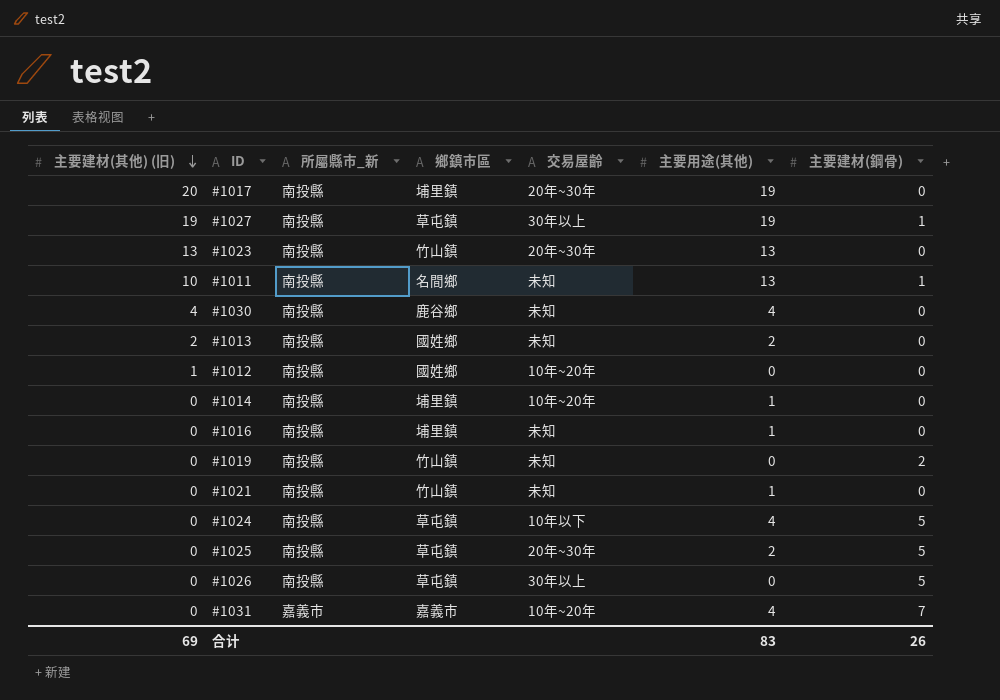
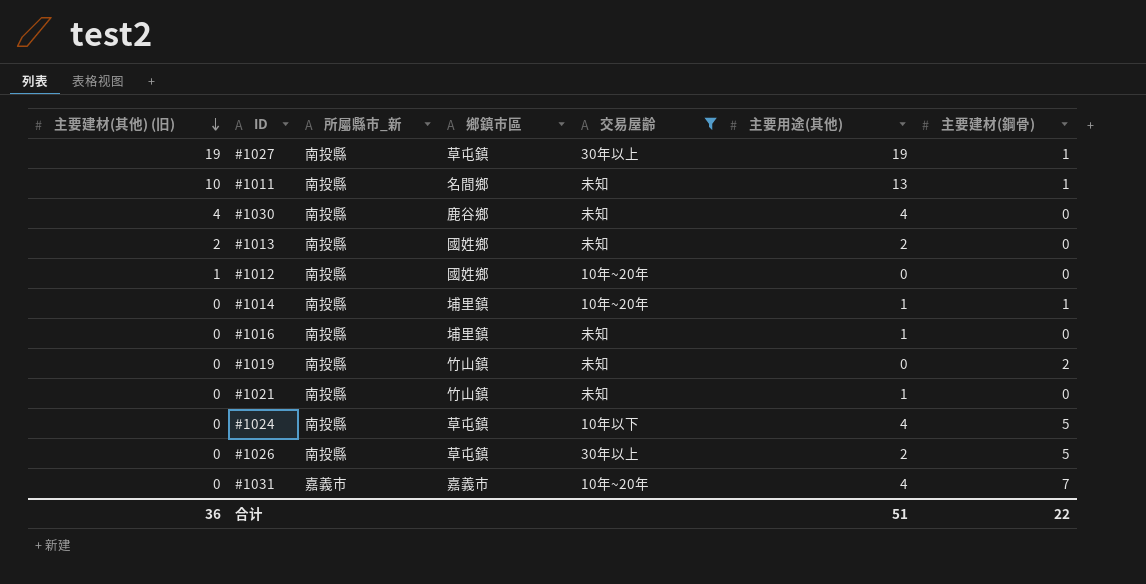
filter: none -> 交易屋齡 != 20年~30年
#1014 | 主要建材(鋼骨): 0 -> 1
#1026 | 主要用途(其他): 0 -> 2
合计 | 主要建材(其他) (旧): 69 -> 36
合计 | 主要用途(其他): 83 -> 51
合计 | 主要建材(鋼骨): 26 -> 22

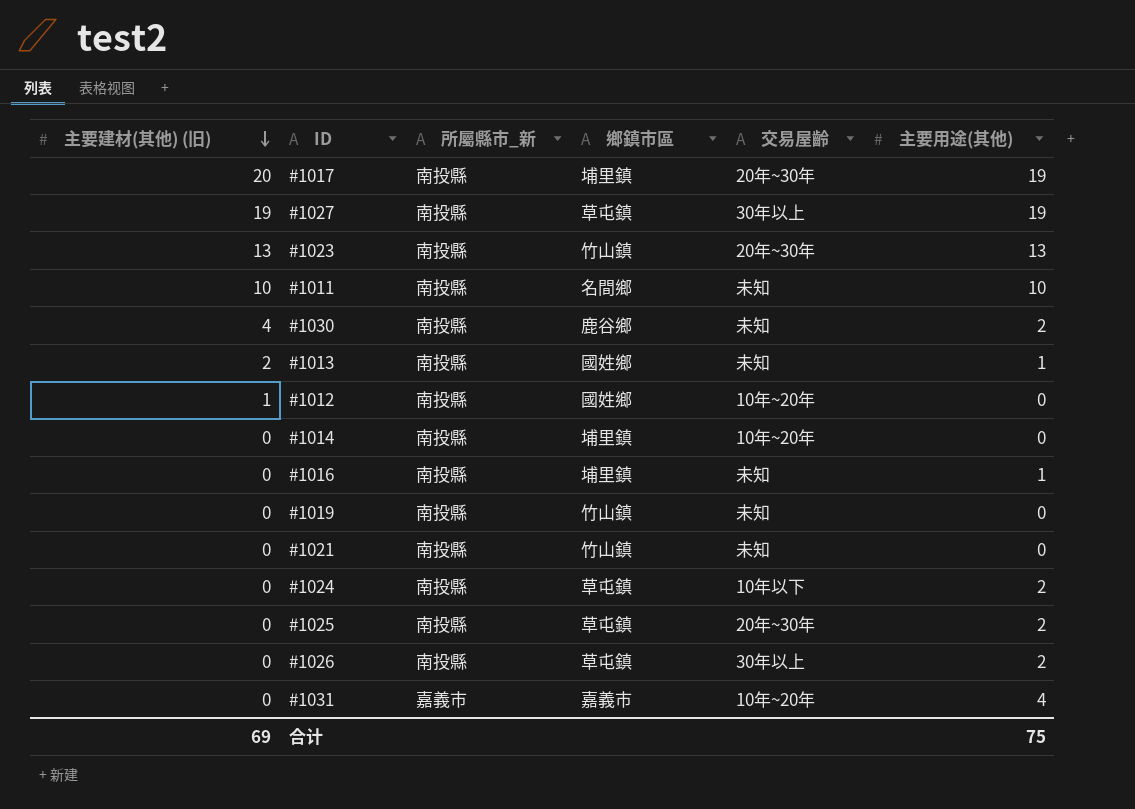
filter: 交易屋齡 != 20年~30年 -> none
column 主要建材(鋼骨) | position: 7 -> none
#1011 | 主要用途(其他): 13 -> 10
#1030 | 主要用途(其他): 4 -> 2
#1013 | 主要用途(其他): 2 -> 1
#1014 | 主要用途(其他): 1 -> 0
#1021 | 主要用途(其他): 1 -> 0
#1024 | 主要用途(其他): 4 -> 2
合计 | 主要建材(其他) (旧): 36 -> 69
合计 | 主要用途(其他): 51 -> 75

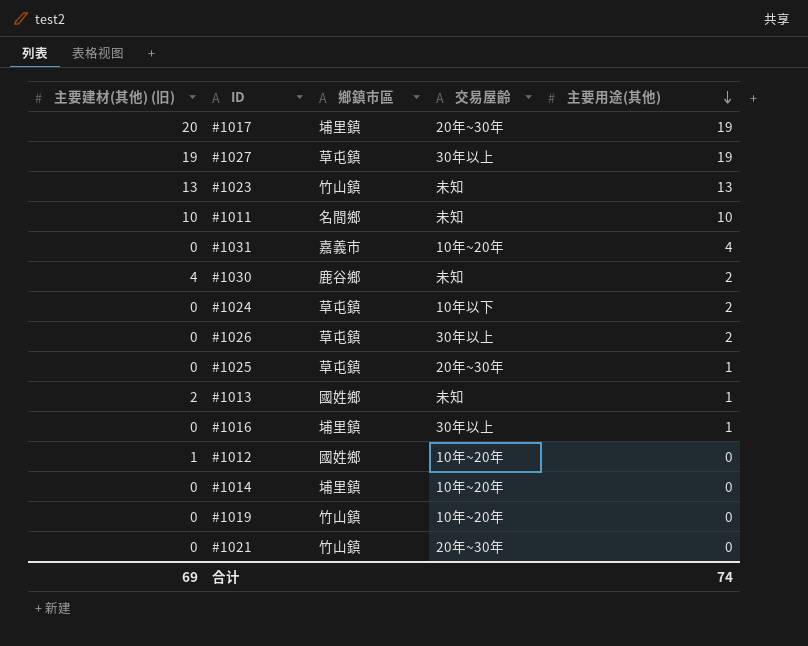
row order: 主要建材(其他) (旧) descending -> 主要用途(其他) descending
column 所屬縣市_新 | position: 3 -> none
#1023 | 交易屋齡: 20年~30年 -> 未知
#1025 | 主要用途(其他): 2 -> 1
#1016 | 交易屋齡: 未知 -> 30年以上
#1019 | 交易屋齡: 未知 -> 10年~20年
#1021 | 交易屋齡: 未知 -> 20年~30年
合计 | 主要用途(其他): 75 -> 74

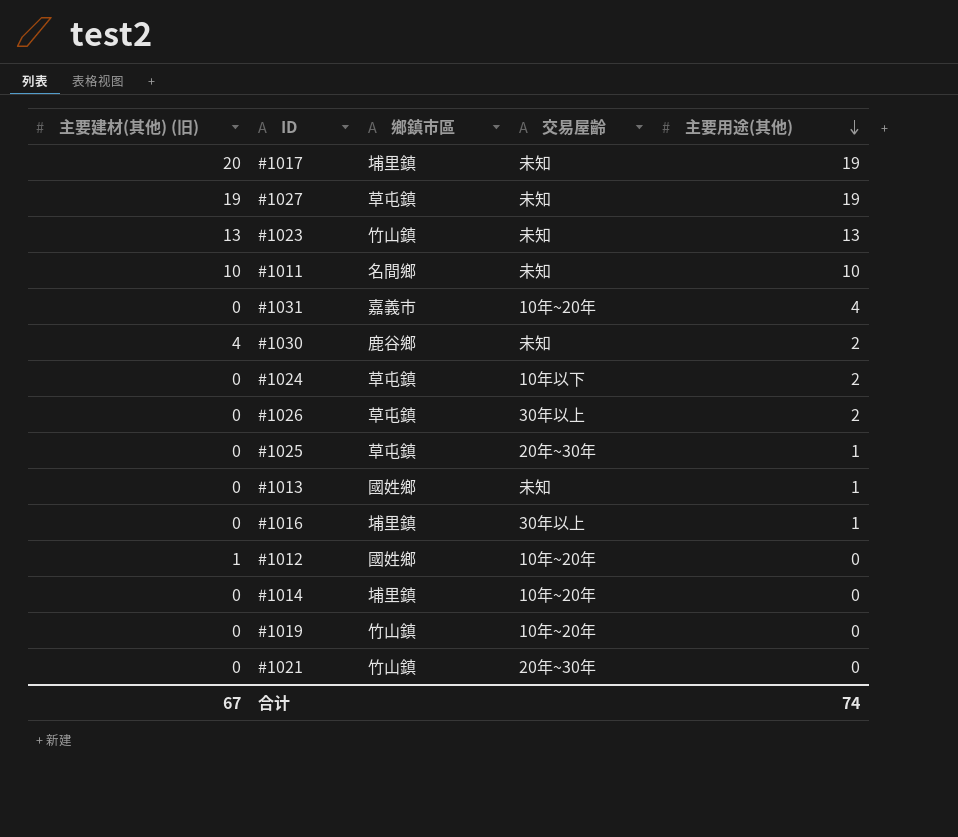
#1017 | 交易屋齡: 20年~30年 -> 未知
#1027 | 交易屋齡: 30年以上 -> 未知
#1013 | 主要建材(其他) (旧): 2 -> 0
合计 | 主要建材(其他) (旧): 69 -> 67

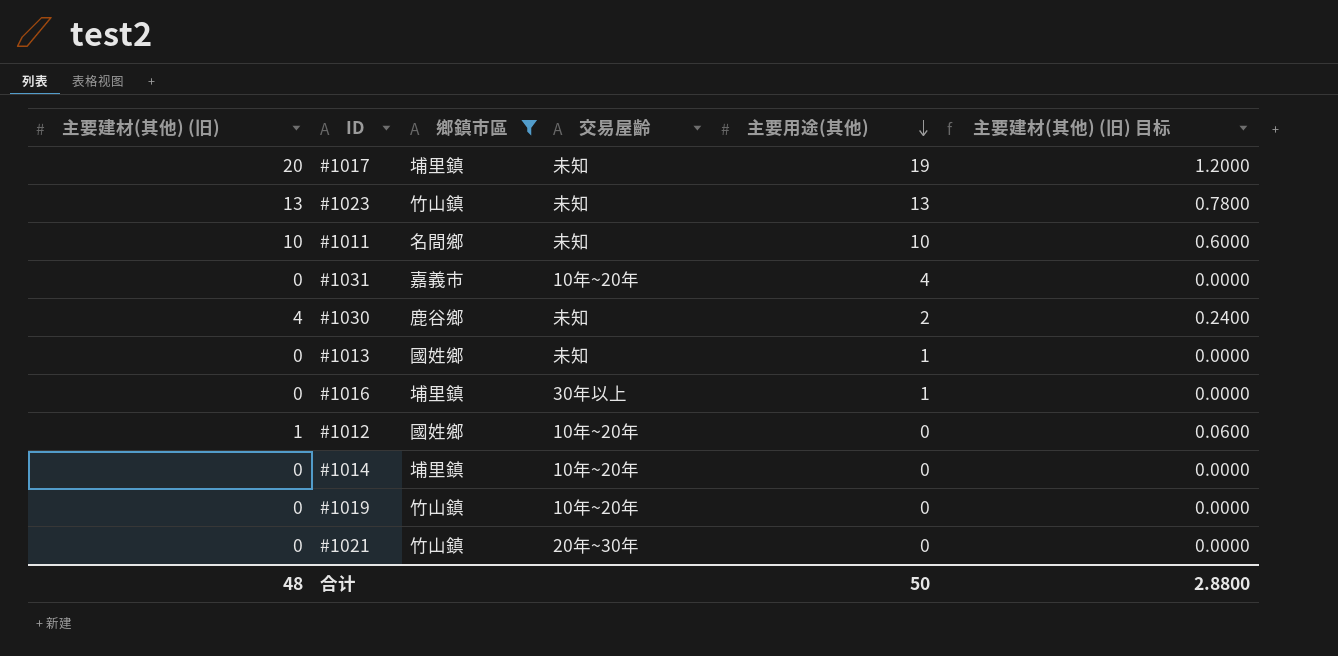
filter: none -> 鄉鎮市區 != 草屯鎮
column 主要建材(其他) (旧) 目标 | formula: none -> [主要建材(其他) (旧)] * 0.06
合计 | 主要建材(其他) (旧): 67 -> 48
合计 | 主要用途(其他): 74 -> 50

